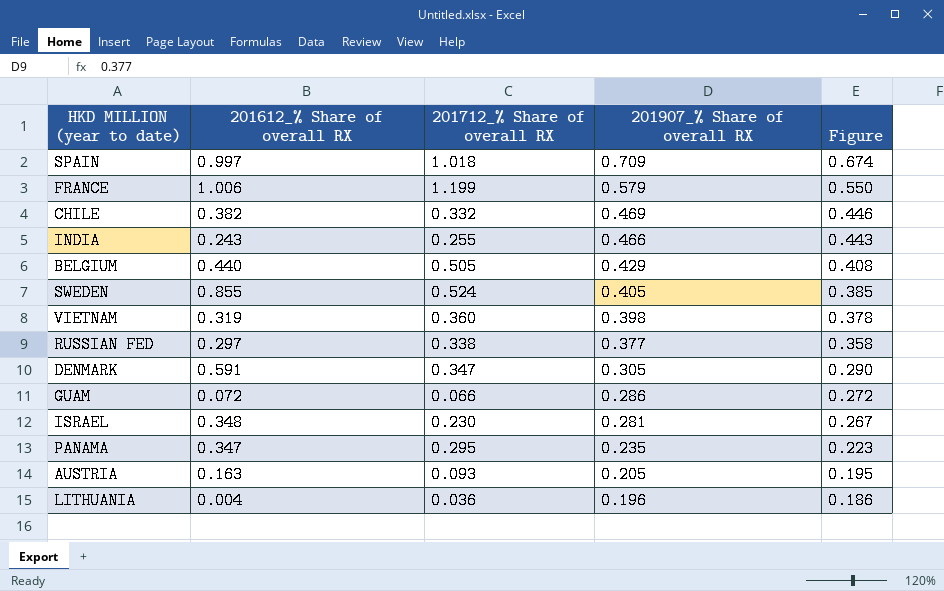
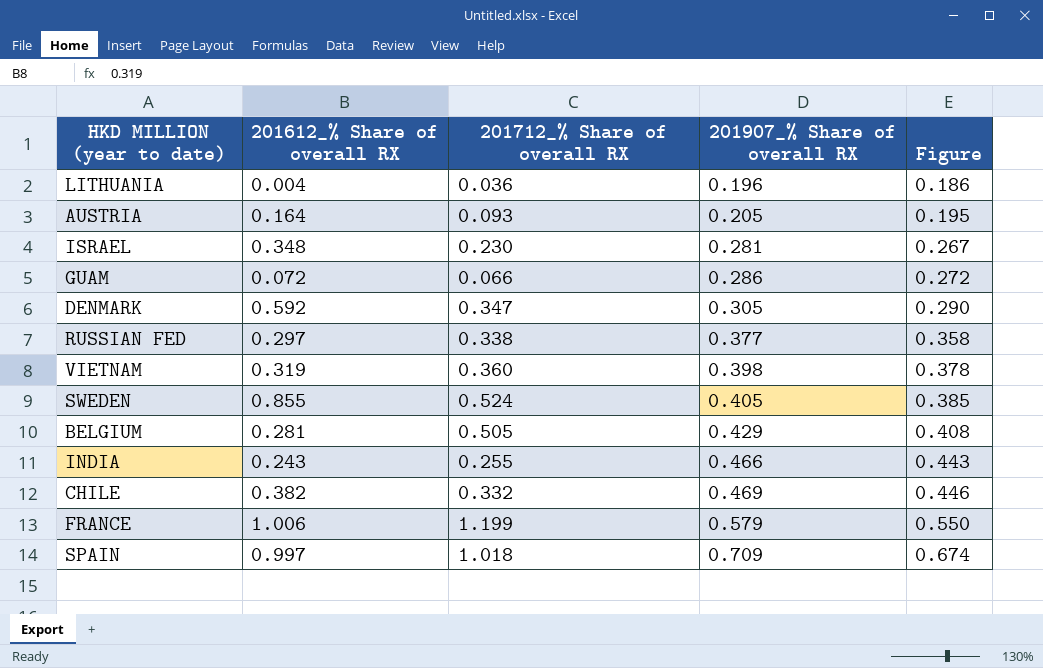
row order: 201907_% Share of overall RX descending -> 201907_% Share of overall RX ascending
row PANAMA: 0.347 | 0.295 | 0.235 | 0.223 -> none
AUSTRIA | 201612_% Share of overall RX: 0.163 -> 0.164
DENMARK | 201612_% Share of overall RX: 0.591 -> 0.592
BELGIUM | 201612_% Share of overall RX: 0.440 -> 0.281

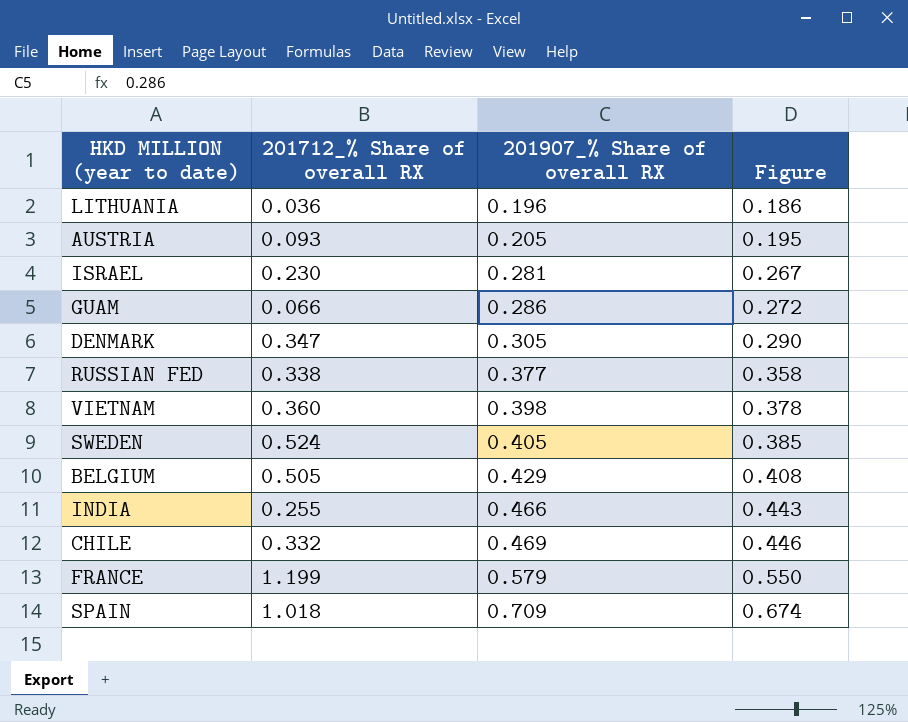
column 201612_% Share of overall RX | position: 2 -> none

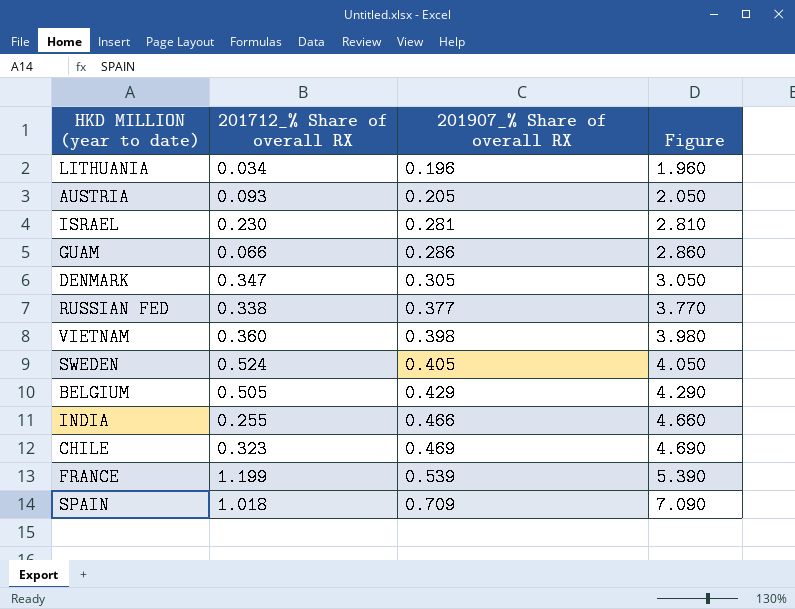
column Figure | formula: [201907_% Share of overall RX] * 0.95 -> [201907_% Share of overall RX] * 10
LITHUANIA | 201712_% Share of overall RX: 0.036 -> 0.034
CHILE | 201712_% Share of overall RX: 0.332 -> 0.323
FRANCE | 201907_% Share of overall RX: 0.579 -> 0.539

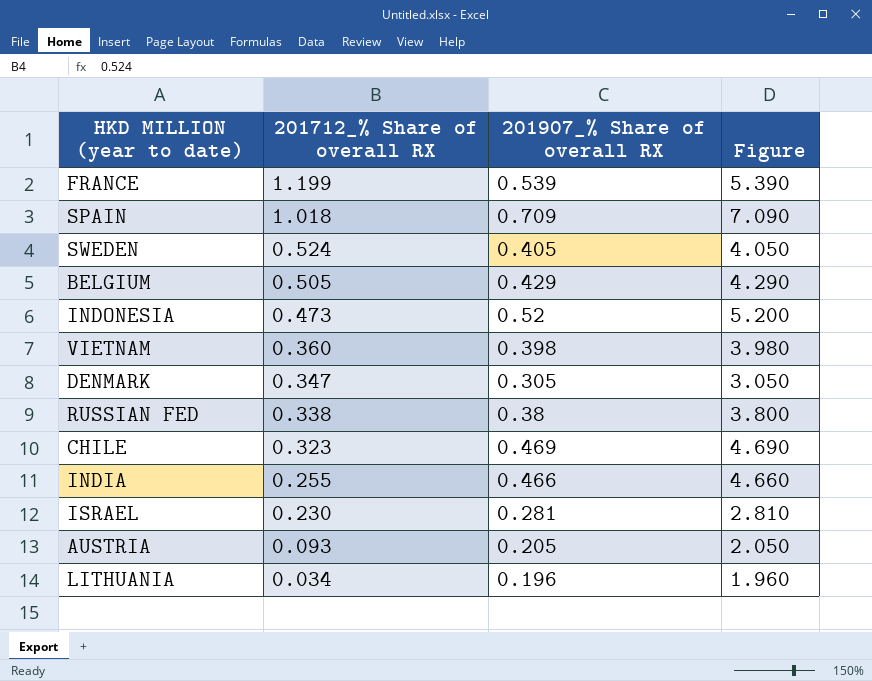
row order: 201907_% Share of overall RX ascending -> 201712_% Share of overall RX descending
row GUAM: 0.066 | 0.286 | 2.860 -> none
row INDONESIA: none -> 0.473 | 0.52 | 5.200
RUSSIAN FED | 201907_% Share of overall RX: 0.377 -> 0.38
RUSSIAN FED | Figure: 3.770 -> 3.800

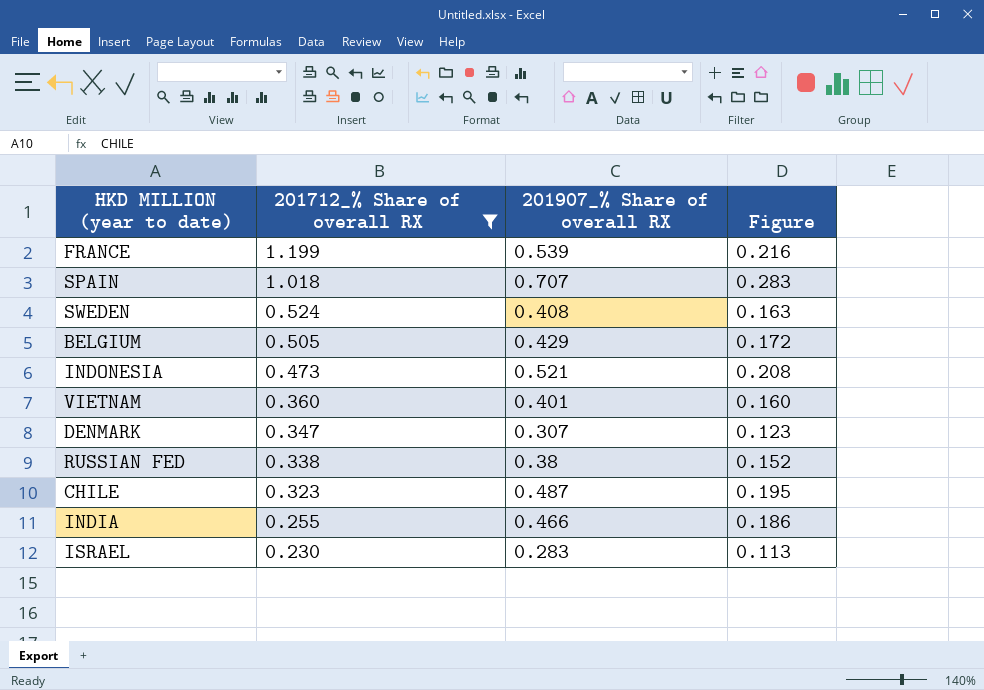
filter: none -> 201712_% Share of overall RX >= 0.230
column Figure | formula: [201907_% Share of overall RX] * 10 -> [201907_% Share of overall RX] * 0.4
SPAIN | 201907_% Share of overall RX: 0.709 -> 0.707
SWEDEN | 201907_% Share of overall RX: 0.405 -> 0.408
INDONESIA | 201907_% Share of overall RX: 0.52 -> 0.521
VIETNAM | 201907_% Share of overall RX: 0.398 -> 0.401
DENMARK | 201907_% Share of overall RX: 0.305 -> 0.307
CHILE | 201907_% Share of overall RX: 0.469 -> 0.487
ISRAEL | 201907_% Share of overall RX: 0.281 -> 0.283

